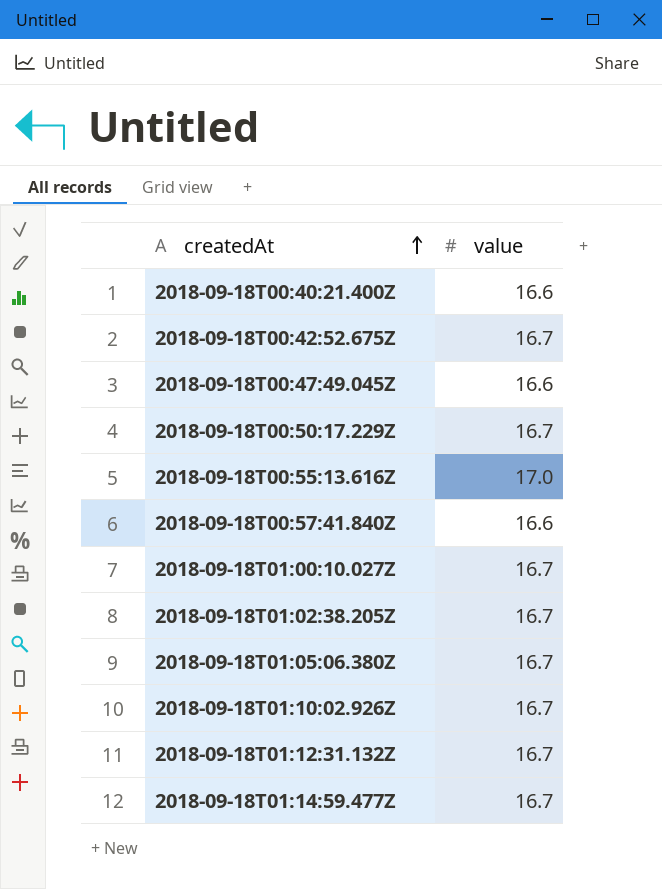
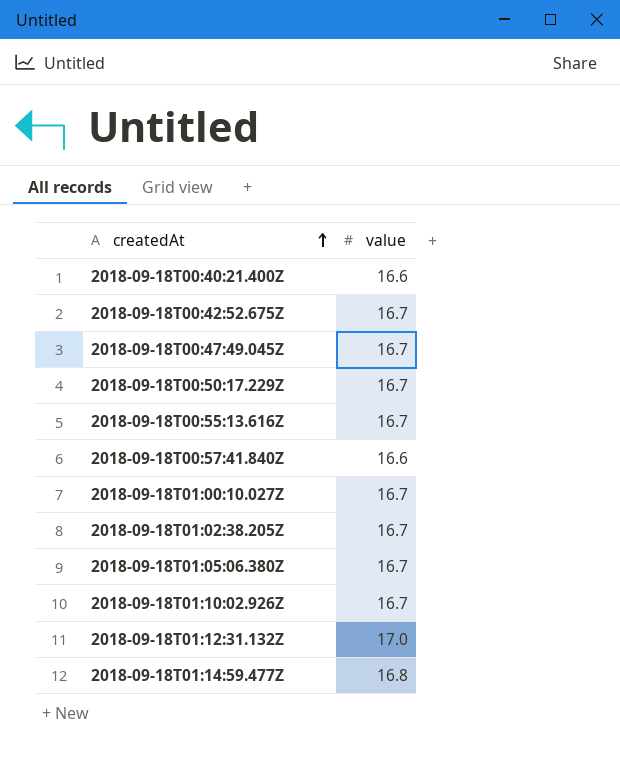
2018-09-18T00:47:49.045Z | value: 16.6 -> 16.7
2018-09-18T00:55:13.616Z | value: 17.0 -> 16.7
2018-09-18T01:12:31.132Z | value: 16.7 -> 17.0
2018-09-18T01:14:59.477Z | value: 16.7 -> 16.8

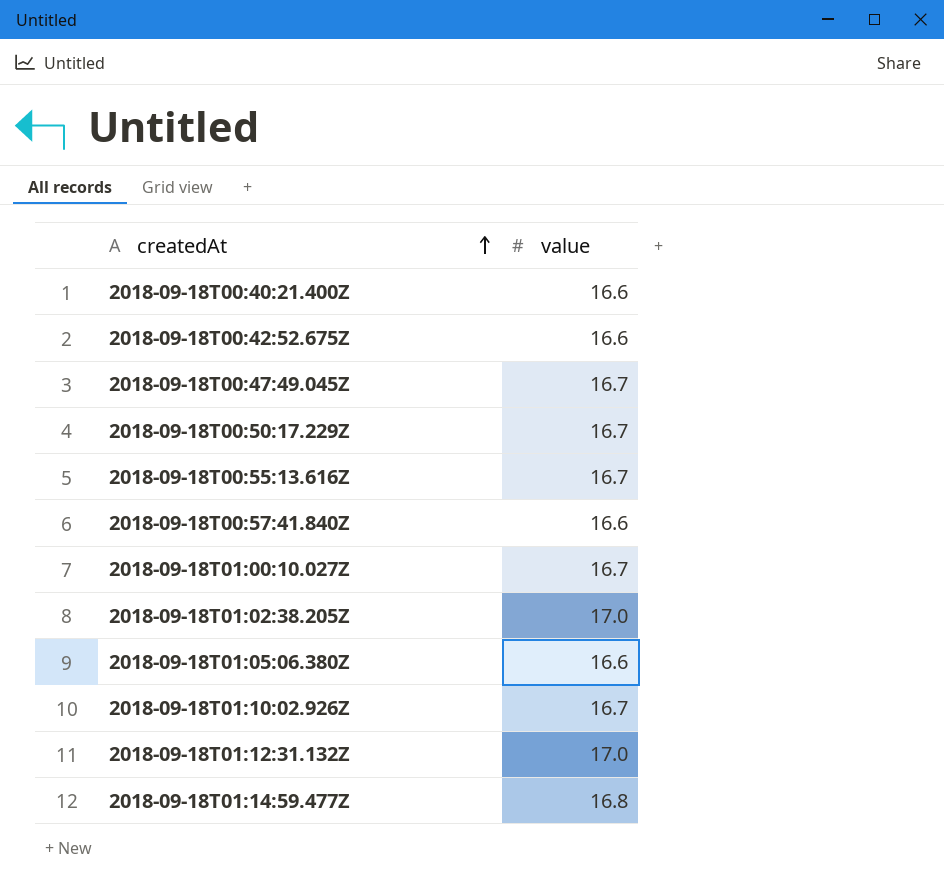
2018-09-18T00:42:52.675Z | value: 16.7 -> 16.6
2018-09-18T01:02:38.205Z | value: 16.7 -> 17.0
2018-09-18T01:05:06.380Z | value: 16.7 -> 16.6

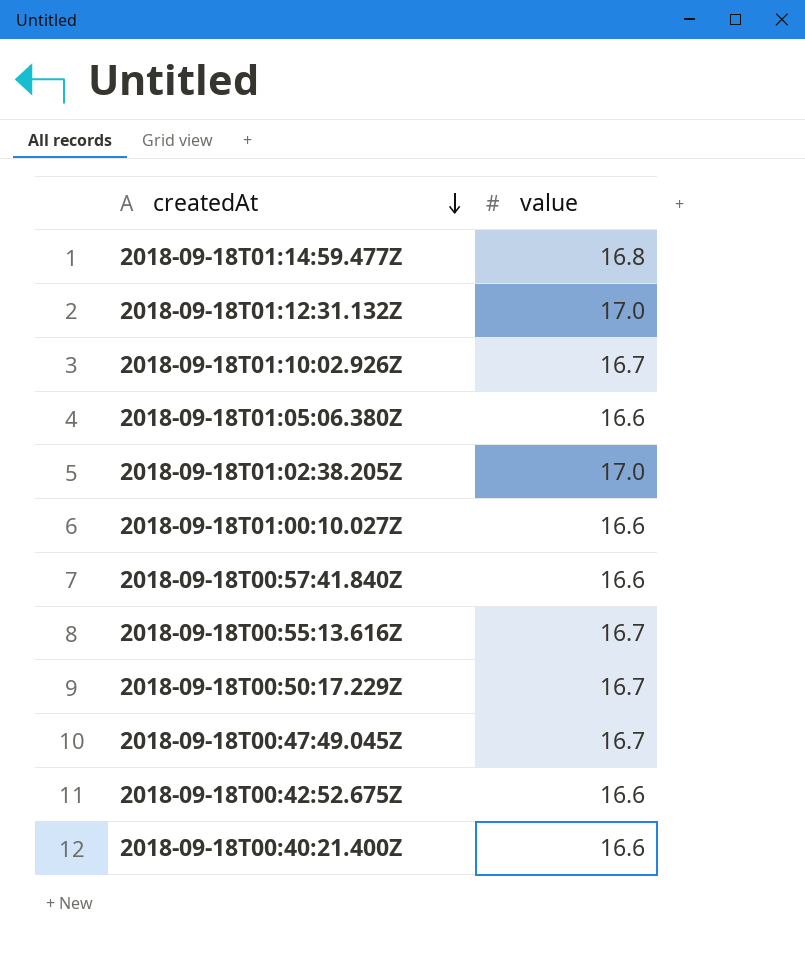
row order: createdAt ascending -> createdAt descending
2018-09-18T01:00:10.027Z | value: 16.7 -> 16.6

